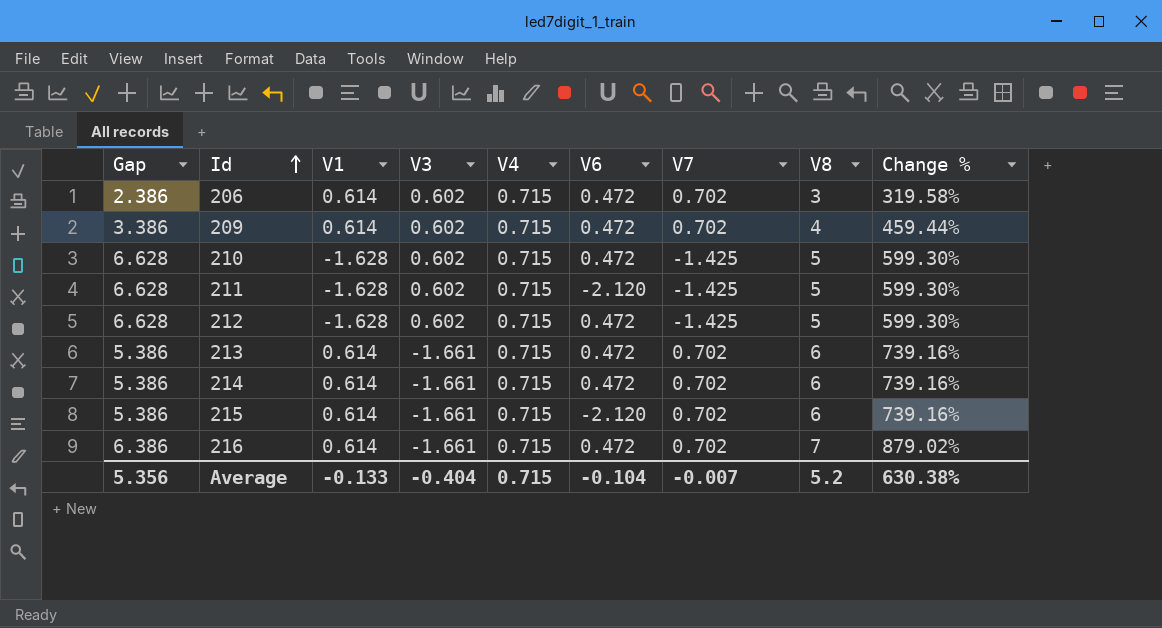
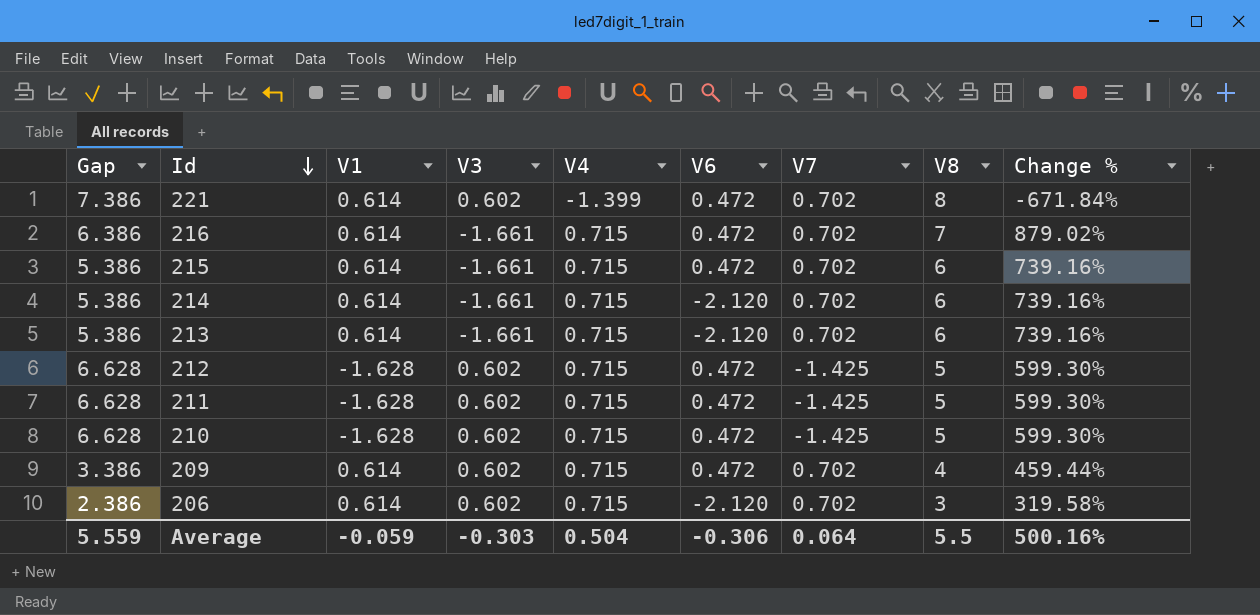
row order: Id ascending -> Id descending
row 221: none -> 7.386 | 0.614 | 0.602 | -1.399 | 0.472 | 0.702 | 8 | -671.84%
215 | V6: -2.120 -> 0.472
214 | V6: 0.472 -> -2.120
213 | V6: 0.472 -> -2.120
211 | V6: -2.120 -> 0.472
206 | V6: 0.472 -> -2.120
Average | Gap: 5.356 -> 5.559
Average | V1: -0.133 -> -0.059
Average | V3: -0.404 -> -0.303
Average | V4: 0.715 -> 0.504
Average | V6: -0.104 -> -0.306
Average | V7: -0.007 -> 0.064
Average | V8: 5.2 -> 5.5
Average | Change %: 630.38% -> 500.16%

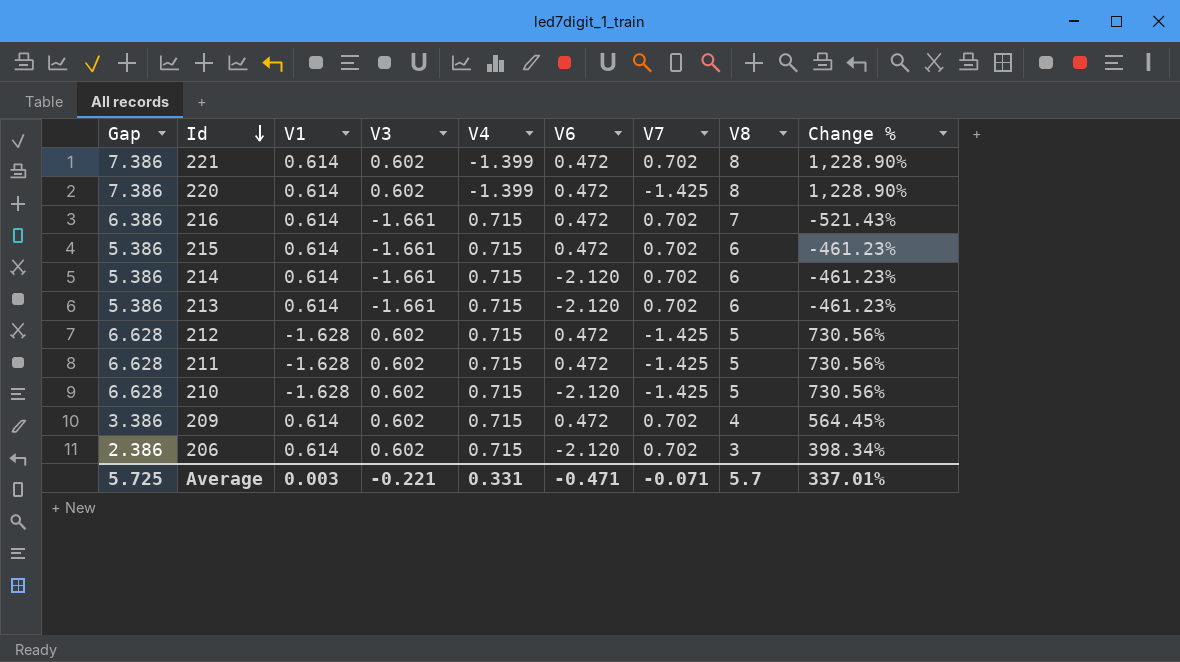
column Change % | formula: ([V8] - [V4]) / [V4] -> ([V8] - [V3]) / [V3]
row 220: none -> 7.386 | 0.614 | 0.602 | -1.399 | 0.472 | -1.425 | 8 | 1,228.90%
210 | V6: 0.472 -> -2.120
Average | Gap: 5.559 -> 5.725
Average | V1: -0.059 -> 0.003
Average | V3: -0.303 -> -0.221
Average | V4: 0.504 -> 0.331
Average | V6: -0.306 -> -0.471
Average | V7: 0.064 -> -0.071
Average | V8: 5.5 -> 5.7
Average | Change %: 500.16% -> 337.01%

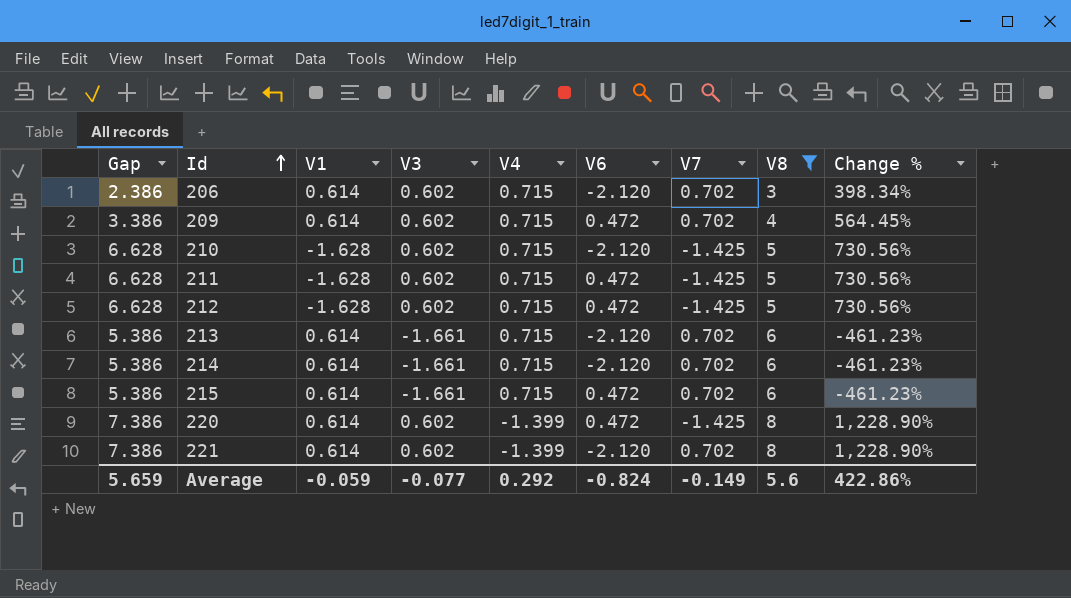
filter: none -> V8 != 7
row order: Id descending -> Id ascending
221 | V6: 0.472 -> -2.120
Average | Gap: 5.725 -> 5.659
Average | V1: 0.003 -> -0.059
Average | V3: -0.221 -> -0.077
Average | V4: 0.331 -> 0.292
Average | V6: -0.471 -> -0.824
Average | V7: -0.071 -> -0.149
Average | V8: 5.7 -> 5.6
Average | Change %: 337.01% -> 422.86%

